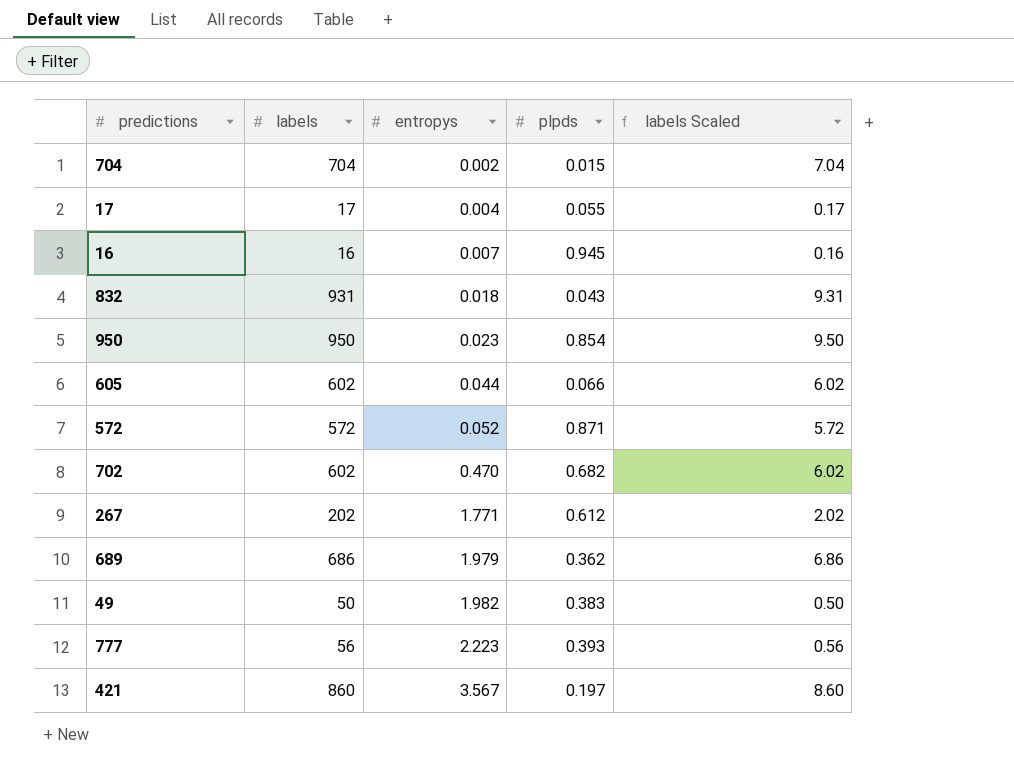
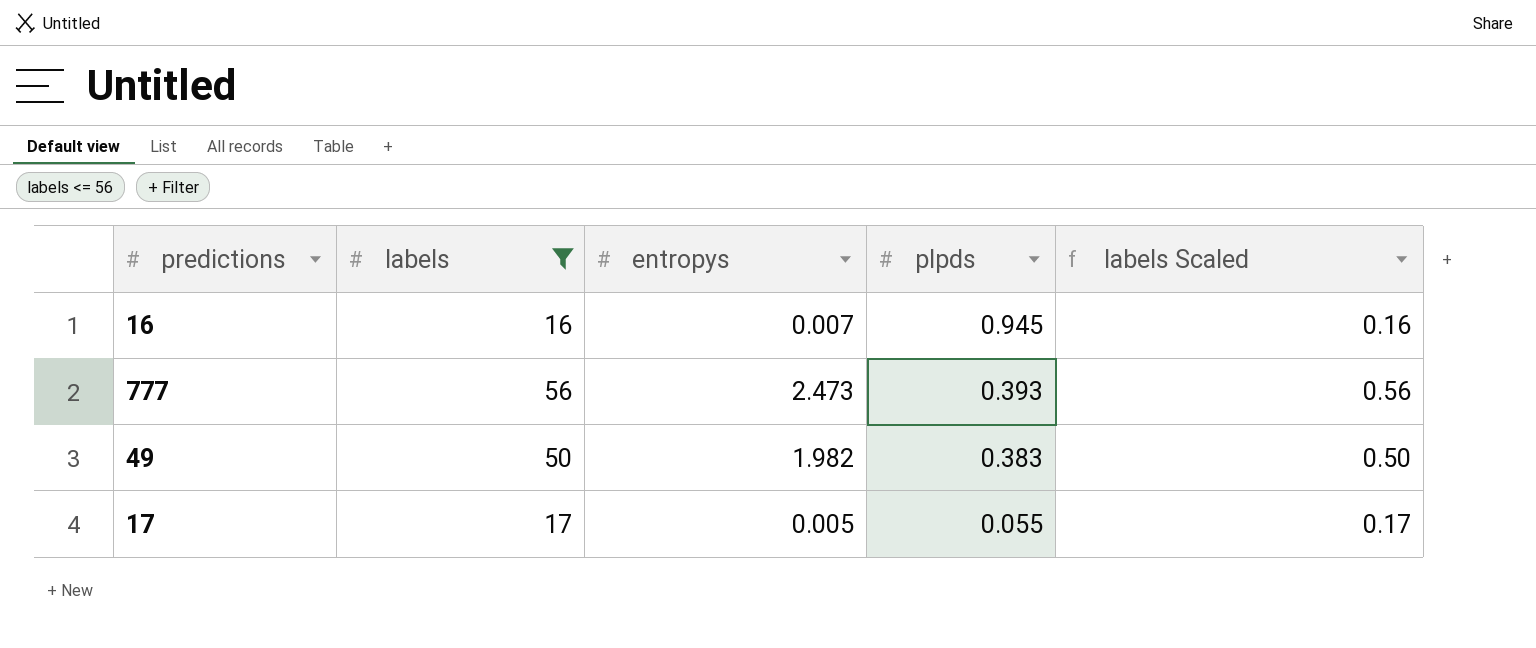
filter: none -> labels <= 56
row order: entropys ascending -> plpds descending
777 | entropys: 2.223 -> 2.473
17 | entropys: 0.004 -> 0.005

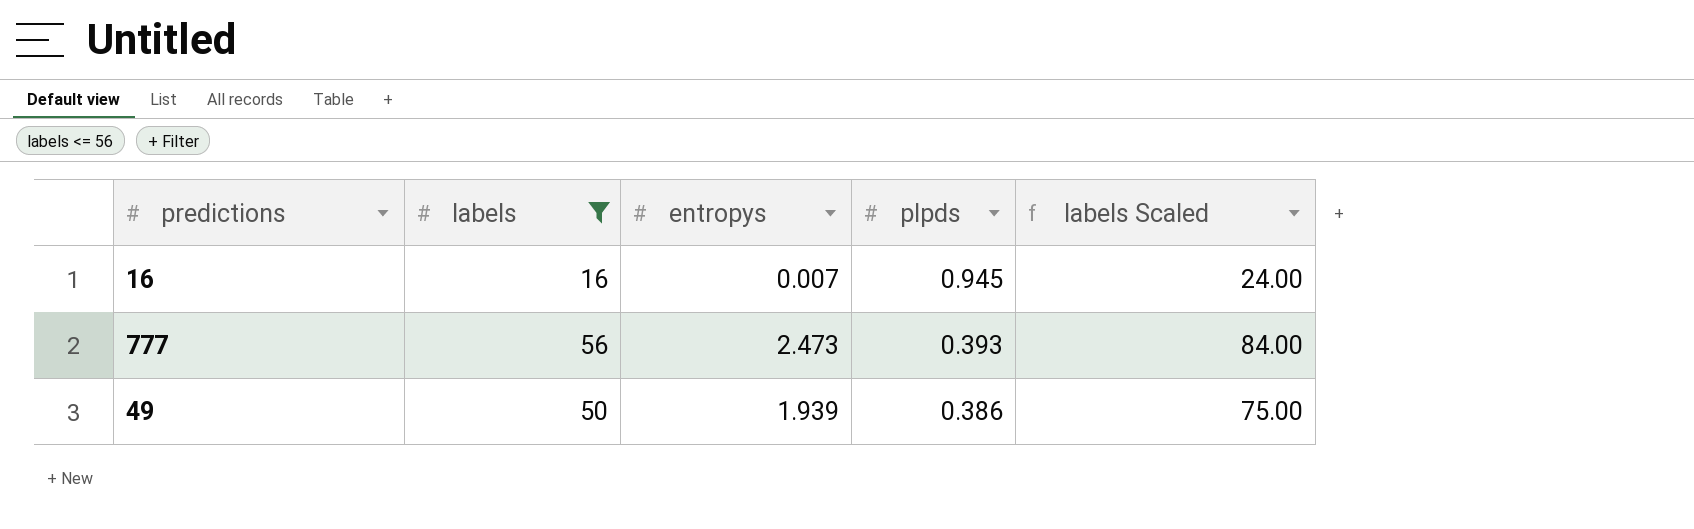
column labels Scaled | formula: [labels] * 0.01 -> [labels] * 1.5
row 17: 17 | 0.005 | 0.055 | 0.17 -> none
49 | entropys: 1.982 -> 1.939
49 | plpds: 0.383 -> 0.386

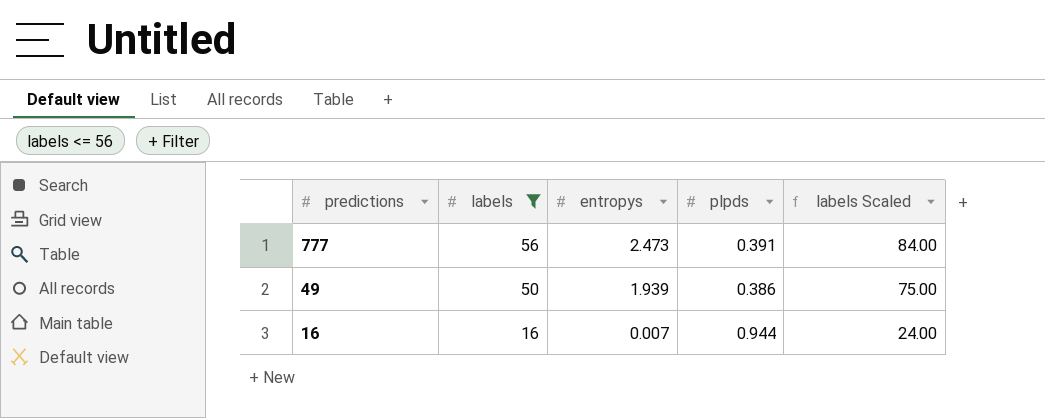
row order: plpds descending -> predictions descending
777 | plpds: 0.393 -> 0.391
16 | plpds: 0.945 -> 0.944

